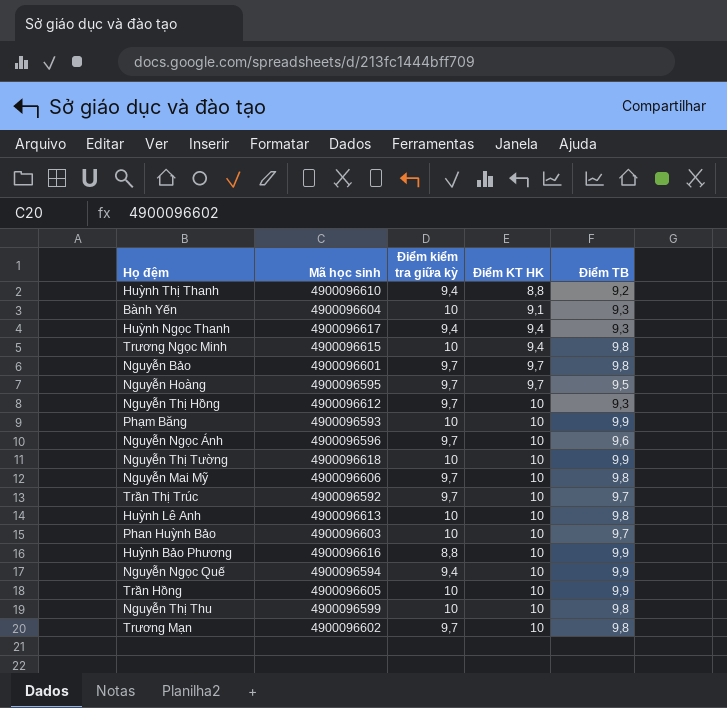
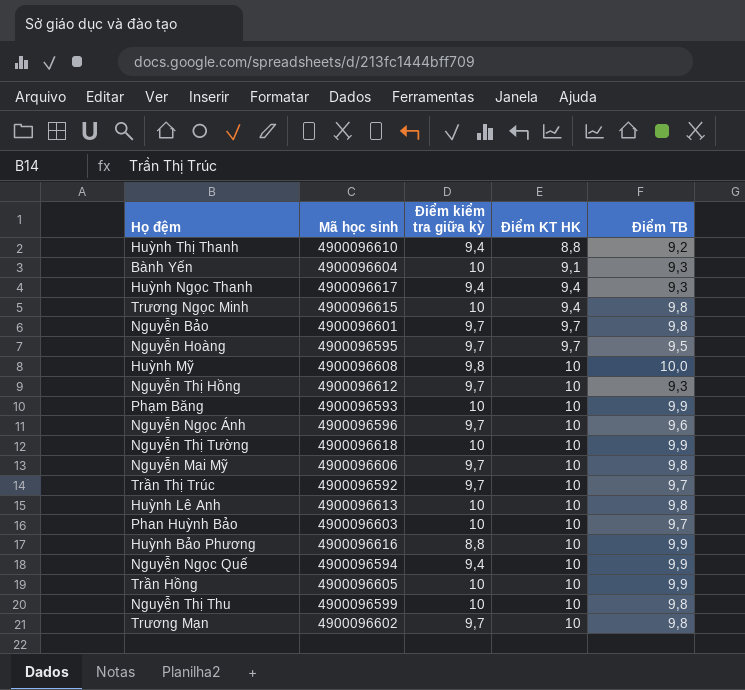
row Huỳnh Mỹ: none -> 4900096608 | 9,8 | 10 | 10,0

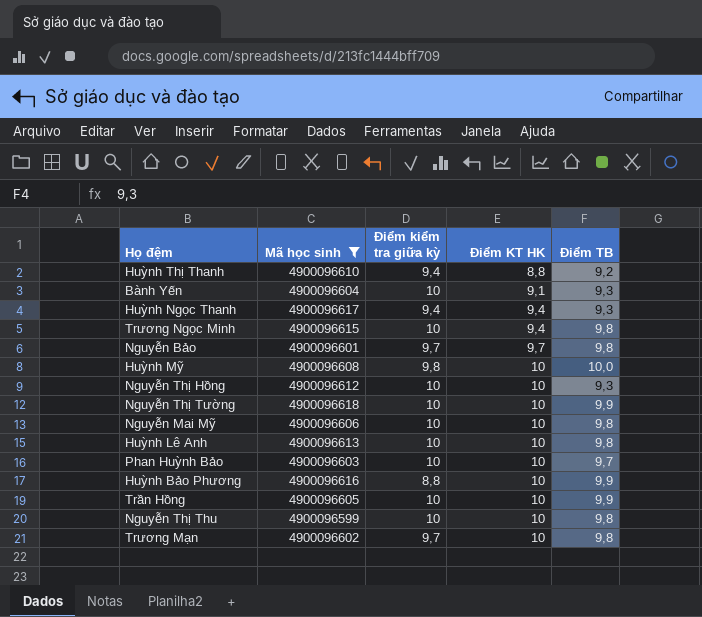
filter: none -> Mã học sinh >= 4900096599
Nguyễn Thị Hồng | Điểm kiểm tra giữa kỳ: 9,7 -> 10
Nguyễn Mai Mỹ | Điểm kiểm tra giữa kỳ: 9,7 -> 10

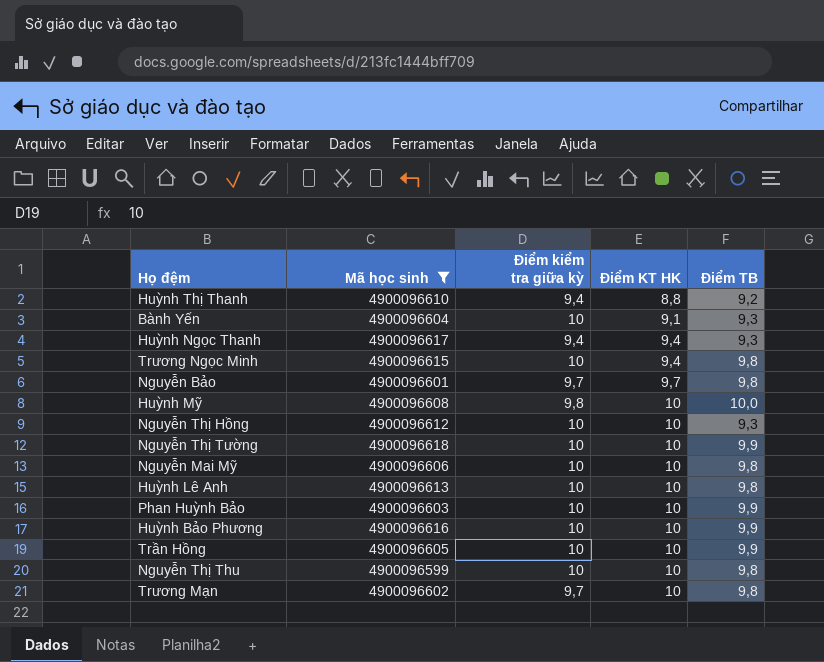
Phan Huỳnh Bảo | Điểm TB: 9,7 -> 9,9
Huỳnh Bảo Phương | Điểm kiểm tra giữa kỳ: 8,8 -> 10

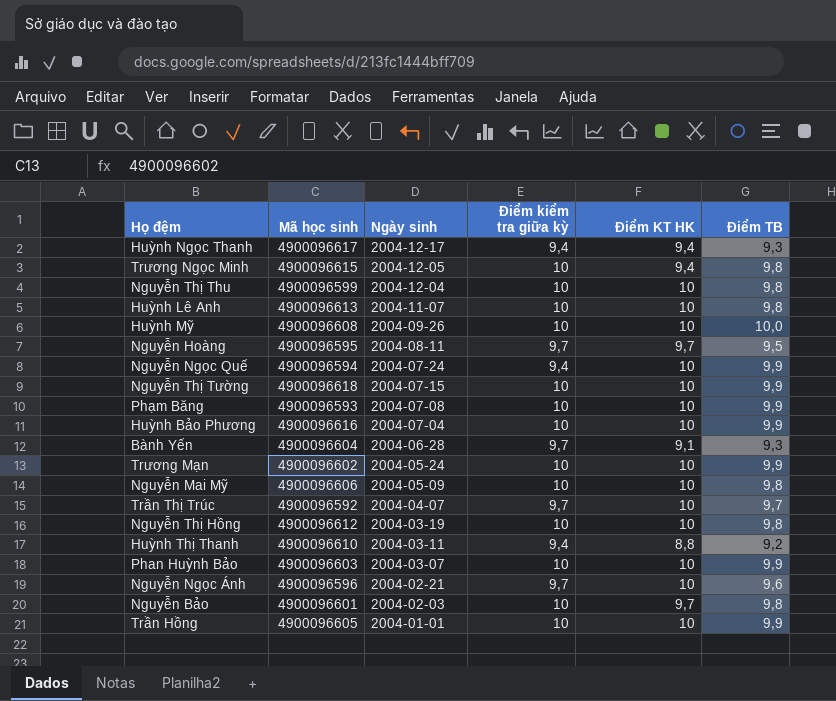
filter: Mã học sinh >= 4900096599 -> none
row order: Điểm KT HK ascending -> Ngày sinh descending
column Ngày sinh | position: none -> 3
Huỳnh Mỹ | Điểm kiểm tra giữa kỳ: 9,8 -> 10
Bành Yến | Điểm kiểm tra giữa kỳ: 10 -> 9,7
Trương Mạn | Điểm kiểm tra giữa kỳ: 9,7 -> 10
Trương Mạn | Điểm TB: 9,8 -> 9,9
Nguyễn Thị Hồng | Điểm TB: 9,3 -> 9,8
Nguyễn Bảo | Điểm kiểm tra giữa kỳ: 9,7 -> 10

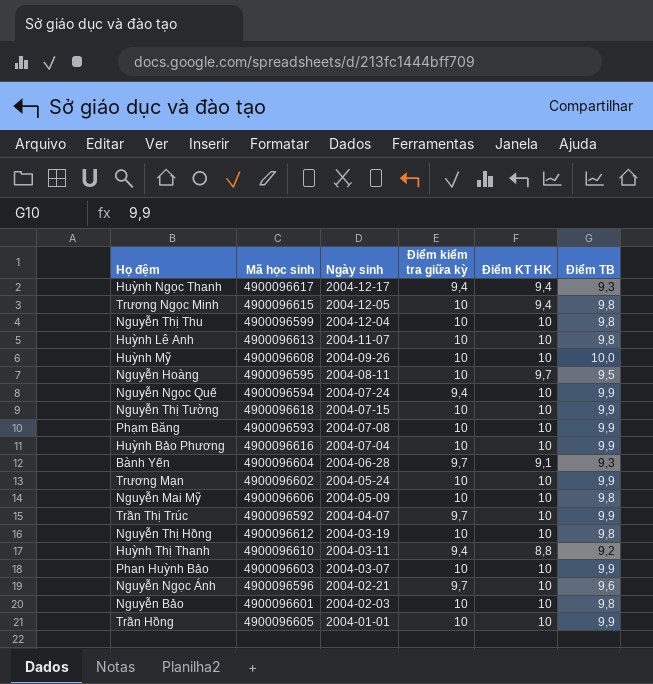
Nguyễn Hoàng | Điểm kiểm tra giữa kỳ: 9,7 -> 10
Trần Thị Trúc | Điểm TB: 9,7 -> 9,9
Nguyễn Bảo | Điểm KT HK: 9,7 -> 10

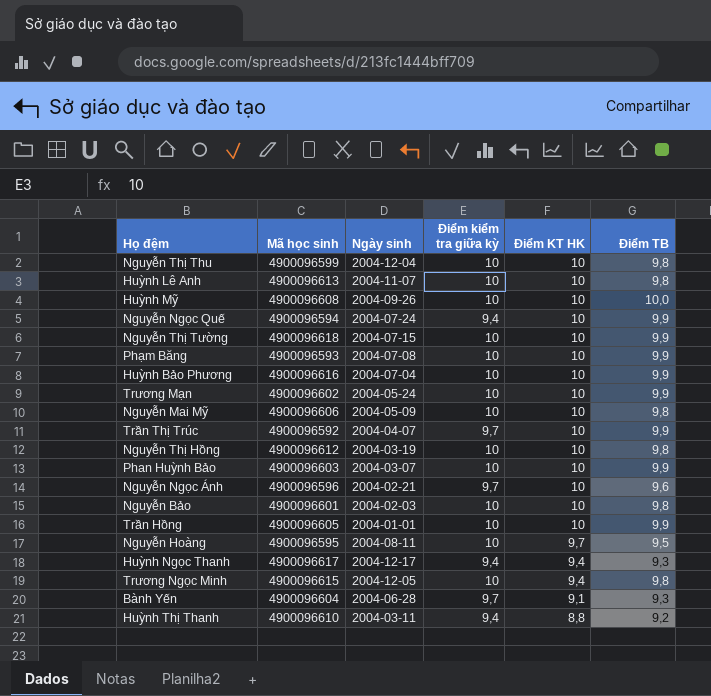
row order: Ngày sinh descending -> Điểm KT HK descending

